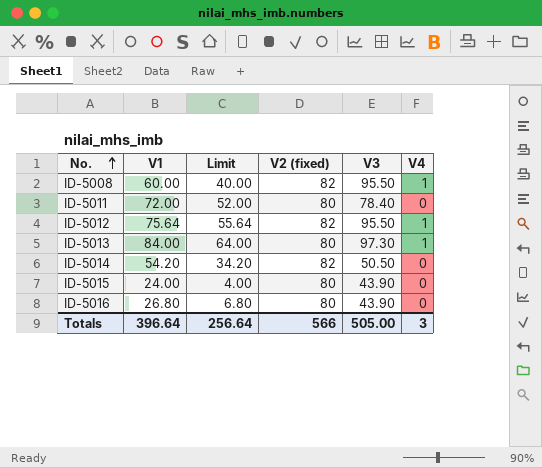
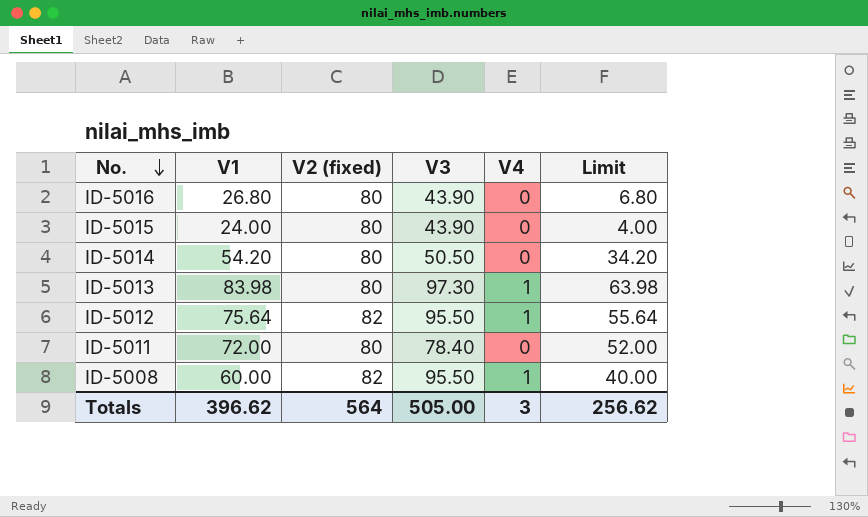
row order: No. ascending -> No. descending
column Limit | position: 3 -> 6
ID-5014 | V2 (fixed): 82 -> 80
ID-5013 | V1: 84.00 -> 83.98
ID-5013 | Limit: 64.00 -> 63.98
Totals | V1: 396.64 -> 396.62
Totals | V2 (fixed): 566 -> 564
Totals | Limit: 256.64 -> 256.62

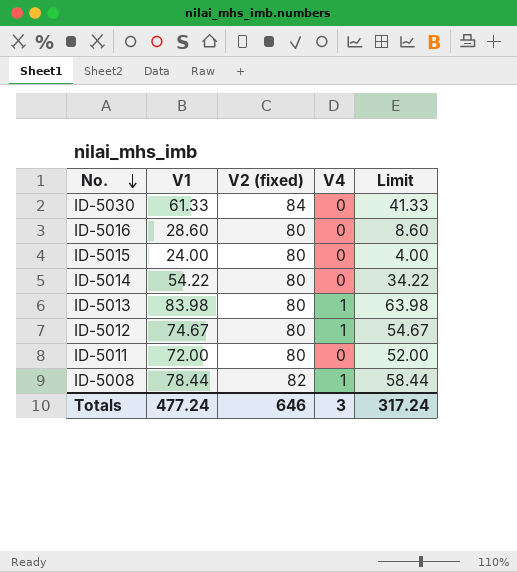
column V3 | position: 4 -> none
row ID-5030: none -> 61.33 | 84 | 0 | 41.33
ID-5016 | V1: 26.80 -> 28.60
ID-5016 | Limit: 6.80 -> 8.60
ID-5014 | V1: 54.20 -> 54.22
ID-5014 | Limit: 34.20 -> 34.22
ID-5012 | V1: 75.64 -> 74.67
ID-5012 | V2 (fixed): 82 -> 80
ID-5012 | Limit: 55.64 -> 54.67
ID-5008 | V1: 60.00 -> 78.44
ID-5008 | Limit: 40.00 -> 58.44
Totals | V1: 396.62 -> 477.24
Totals | V2 (fixed): 564 -> 646
Totals | Limit: 256.62 -> 317.24

